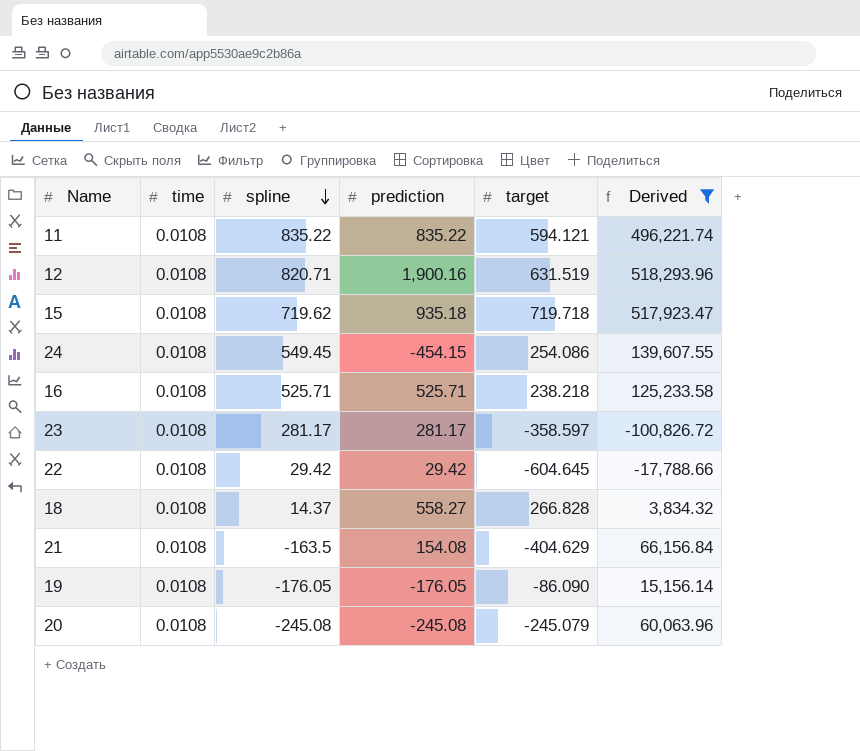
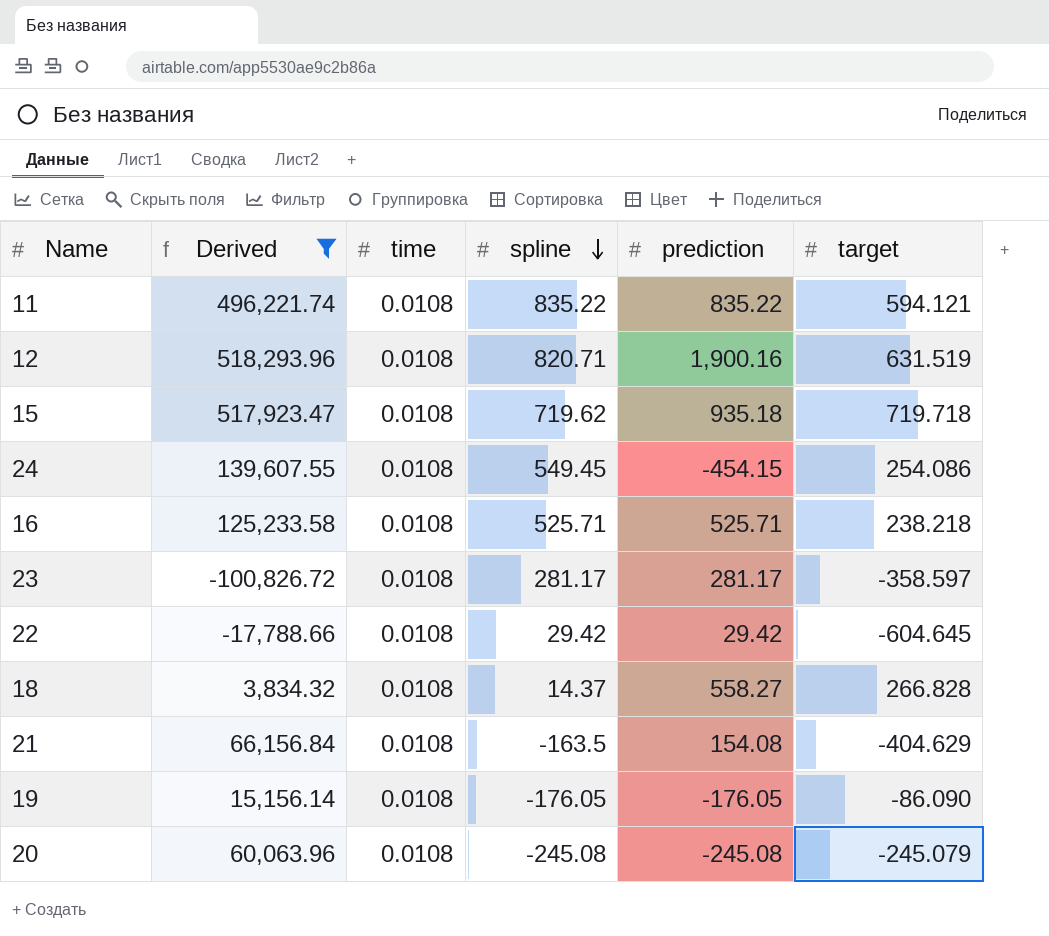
column Derived | position: 6 -> 2

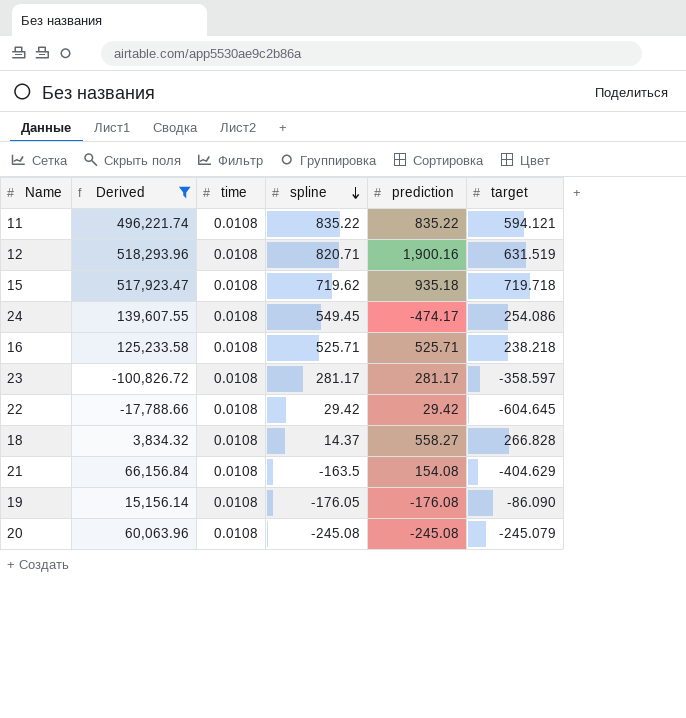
24 | prediction: -454.15 -> -474.17
19 | prediction: -176.05 -> -176.08

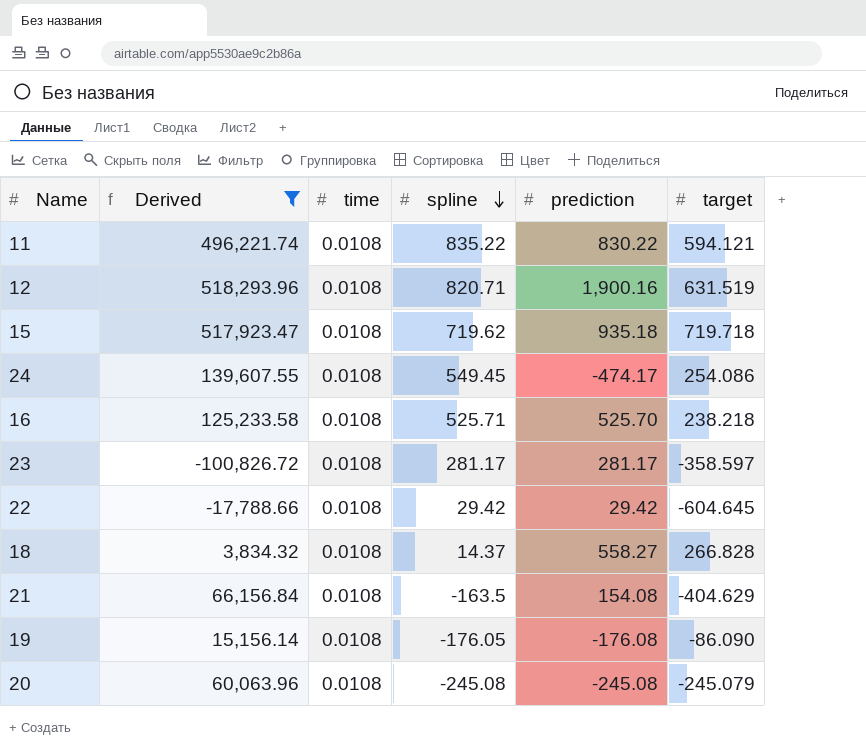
11 | prediction: 835.22 -> 830.22
16 | prediction: 525.71 -> 525.70

